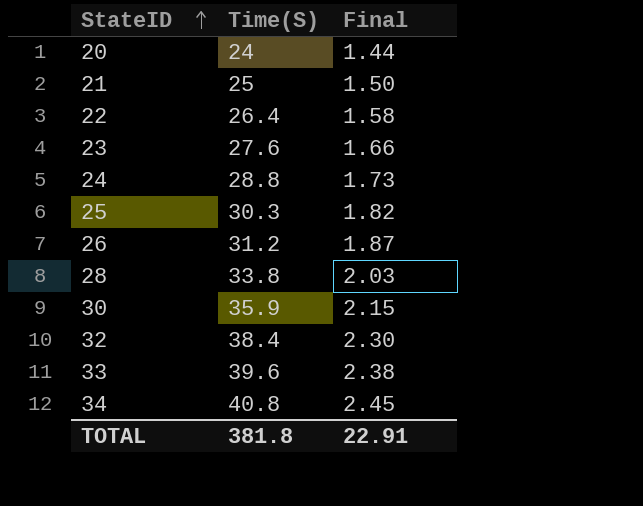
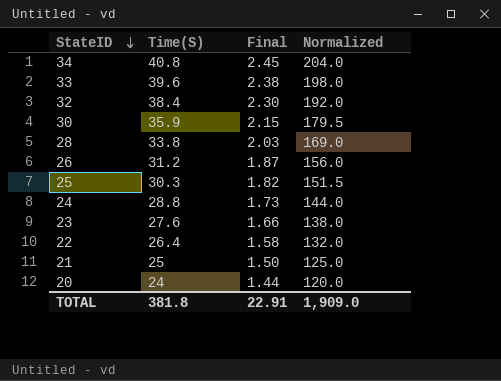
row order: StateID ascending -> StateID descending
column Normalized | formula: none -> [Time(S)] * 5

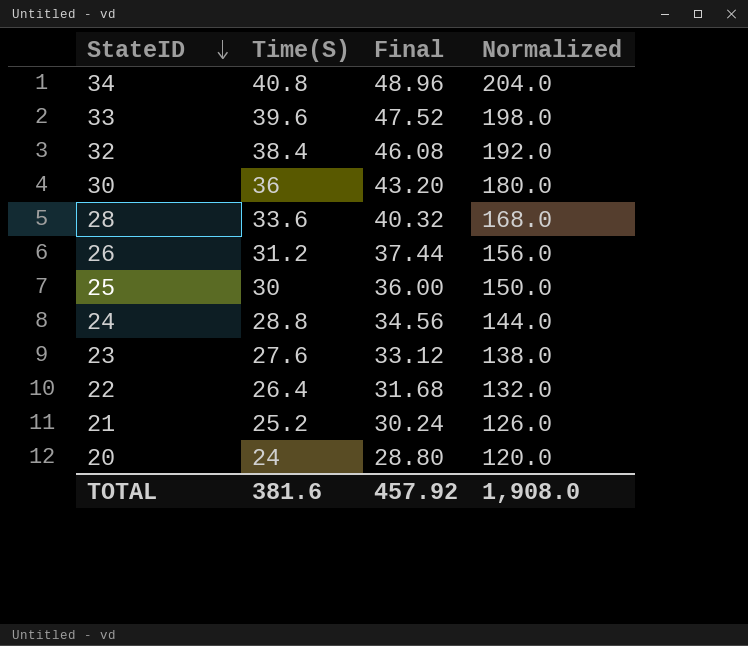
column Final | formula: [Time(S)] * 0.06 -> [Time(S)] * 1.2
30 | Time(S): 35.9 -> 36
30 | Normalized: 179.5 -> 180.0
28 | Time(S): 33.8 -> 33.6
28 | Normalized: 169.0 -> 168.0
25 | Time(S): 30.3 -> 30
25 | Normalized: 151.5 -> 150.0
21 | Time(S): 25 -> 25.2
21 | Normalized: 125.0 -> 126.0
TOTAL | Time(S): 381.8 -> 381.6
TOTAL | Final: 22.91 -> 457.92
TOTAL | Normalized: 1,909.0 -> 1,908.0

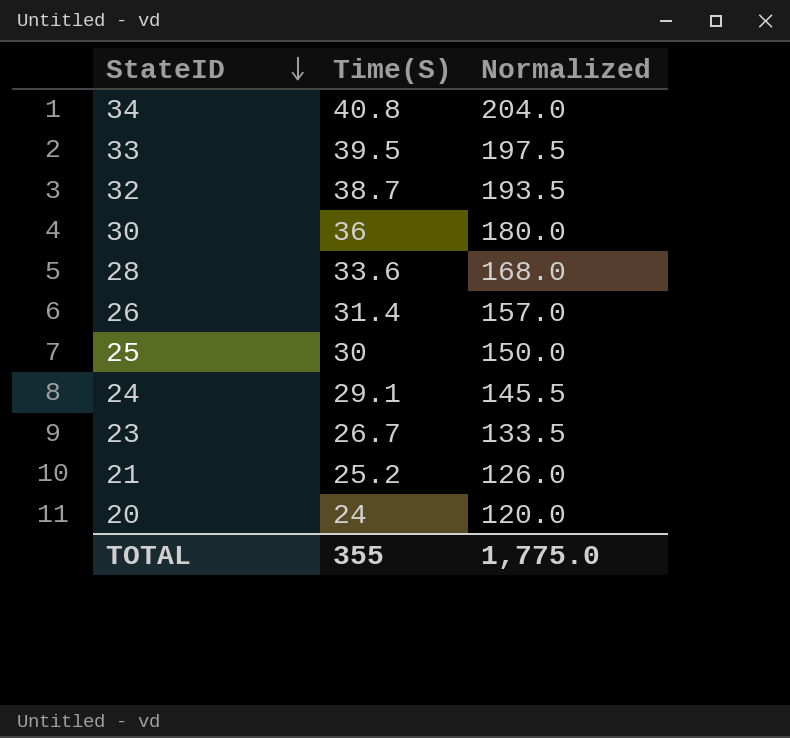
column Final | formula: [Time(S)] * 1.2 -> none
row 22: 26.4 | 31.68 | 132.0 -> none
33 | Time(S): 39.6 -> 39.5
33 | Normalized: 198.0 -> 197.5
32 | Time(S): 38.4 -> 38.7
32 | Normalized: 192.0 -> 193.5
26 | Time(S): 31.2 -> 31.4
26 | Normalized: 156.0 -> 157.0
24 | Time(S): 28.8 -> 29.1
24 | Normalized: 144.0 -> 145.5
23 | Time(S): 27.6 -> 26.7
23 | Normalized: 138.0 -> 133.5
TOTAL | Time(S): 381.6 -> 355
TOTAL | Normalized: 1,908.0 -> 1,775.0

